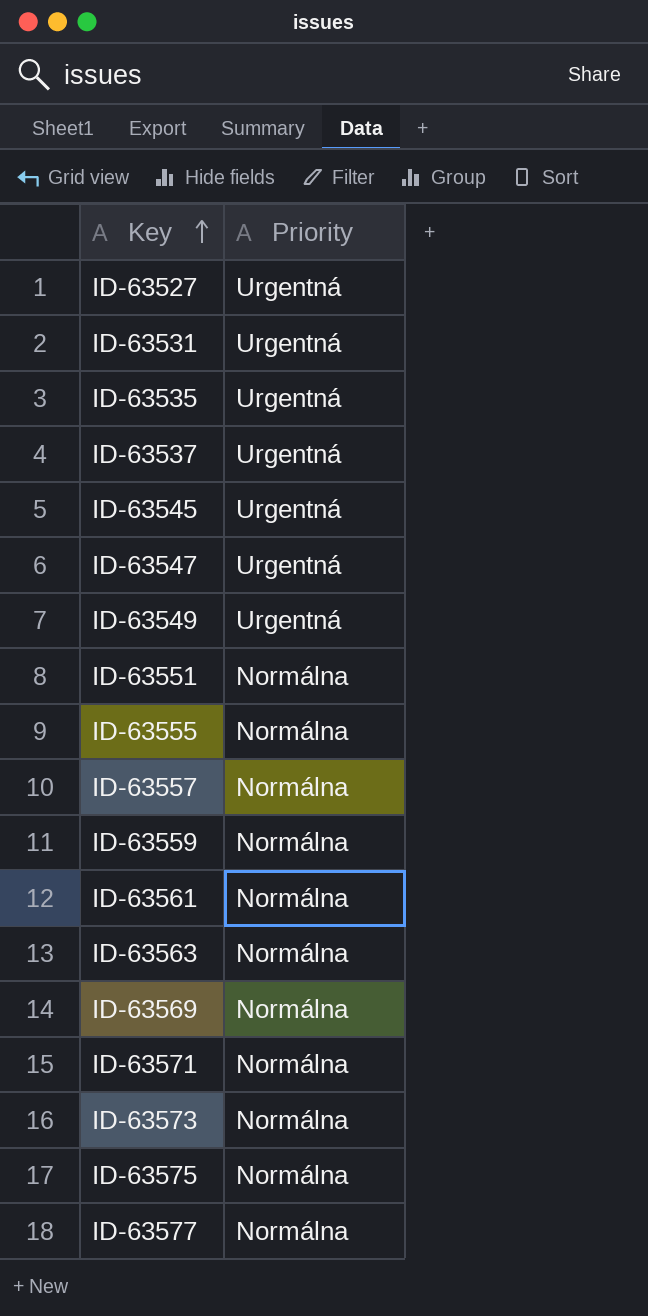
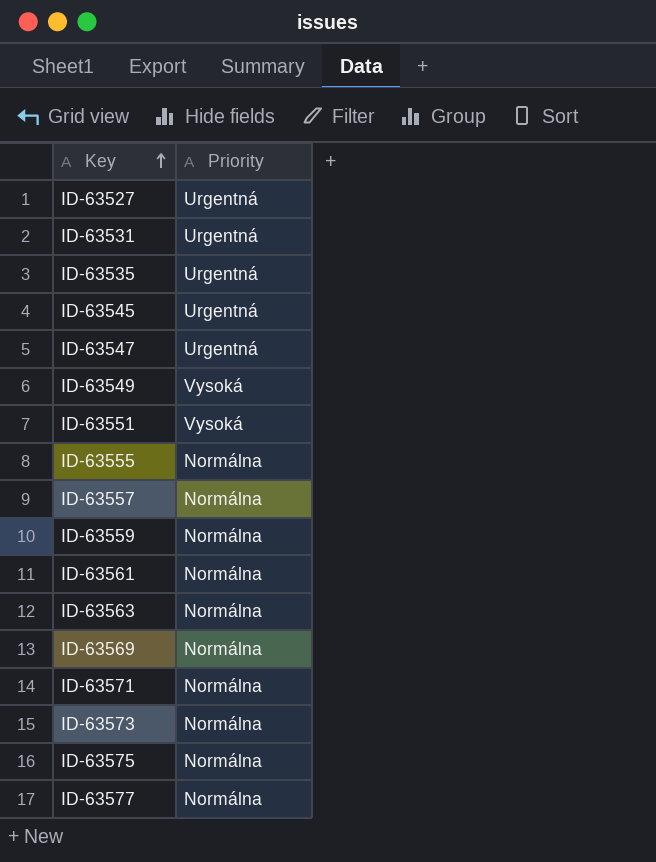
row ID-63537: Urgentná -> none
ID-63549 | Priority: Urgentná -> Vysoká
ID-63551 | Priority: Normálna -> Vysoká

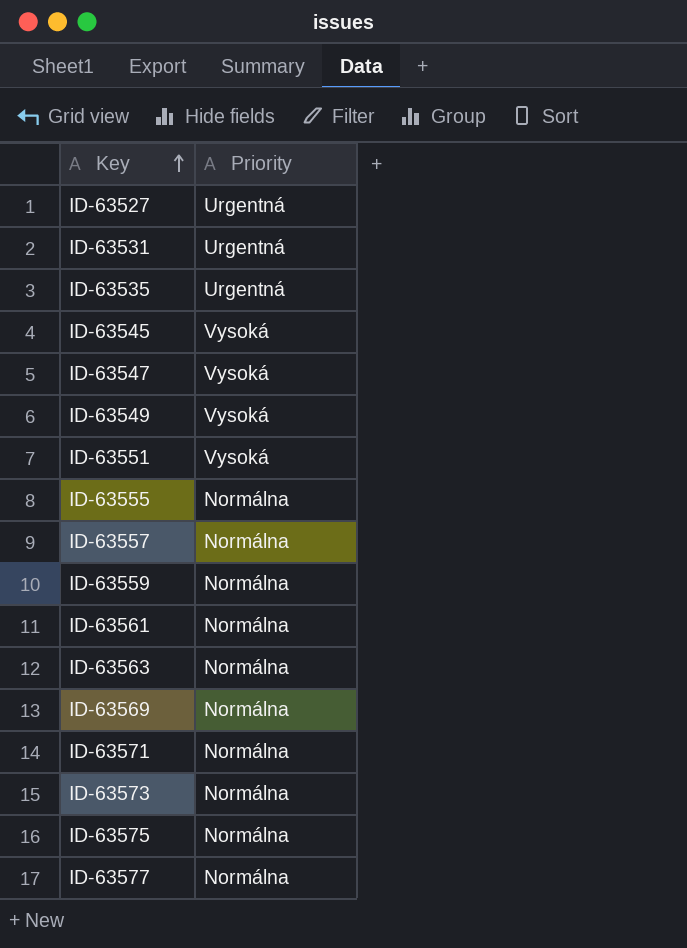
ID-63545 | Priority: Urgentná -> Vysoká
ID-63547 | Priority: Urgentná -> Vysoká

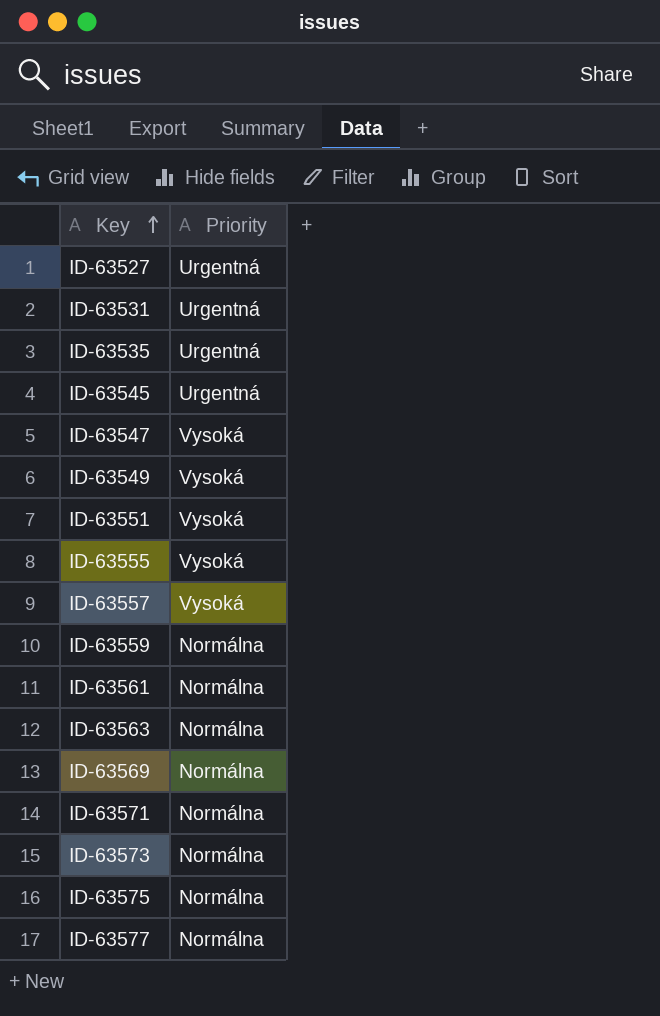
ID-63545 | Priority: Vysoká -> Urgentná
ID-63555 | Priority: Normálna -> Vysoká
ID-63557 | Priority: Normálna -> Vysoká

